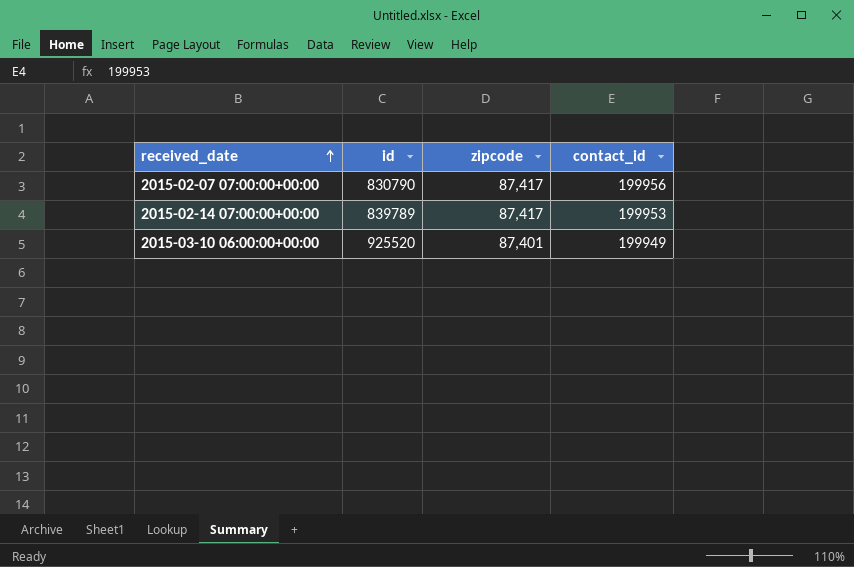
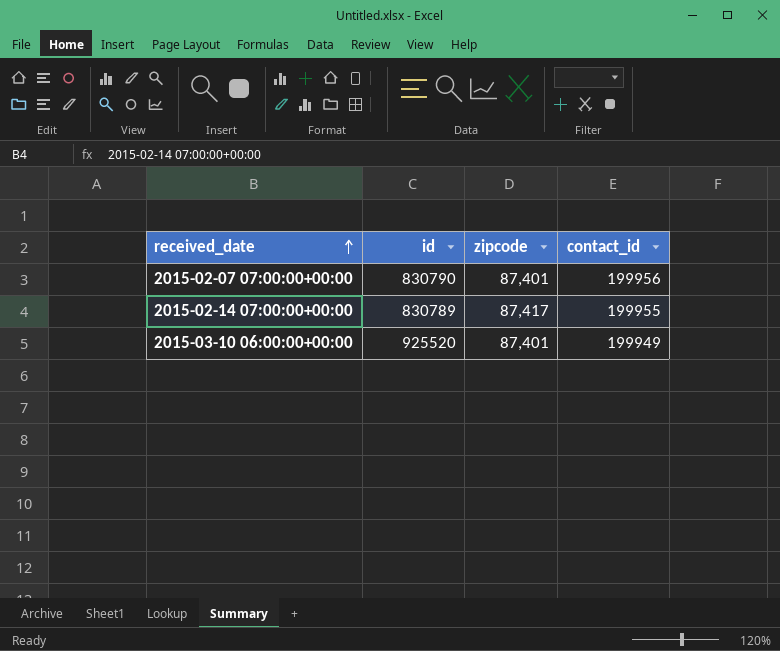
2015-02-07 07:00:00+00:00 | zipcode: 87,417 -> 87,401
2015-02-14 07:00:00+00:00 | id: 839789 -> 830789
2015-02-14 07:00:00+00:00 | contact_id: 199953 -> 199955

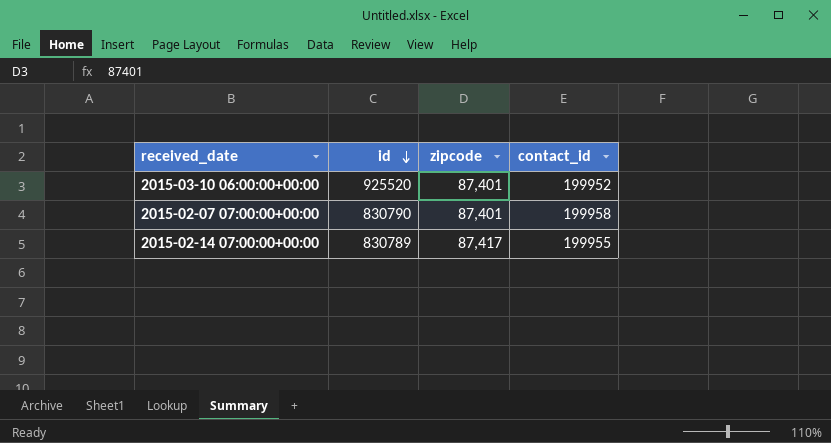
row order: received_date ascending -> id descending
2015-03-10 06:00:00+00:00 | contact_id: 199949 -> 199952
2015-02-07 07:00:00+00:00 | contact_id: 199956 -> 199958

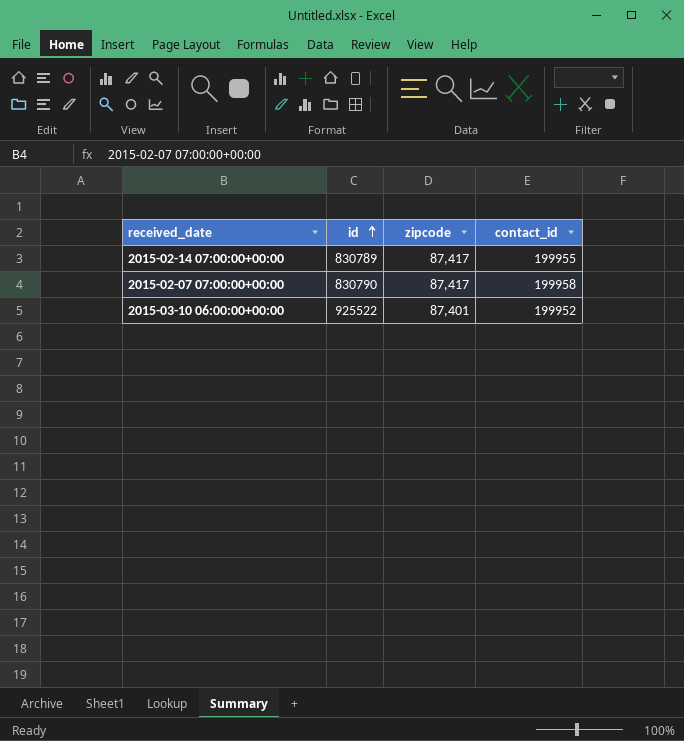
row order: id descending -> id ascending
2015-02-07 07:00:00+00:00 | zipcode: 87,401 -> 87,417
2015-03-10 06:00:00+00:00 | id: 925520 -> 925522

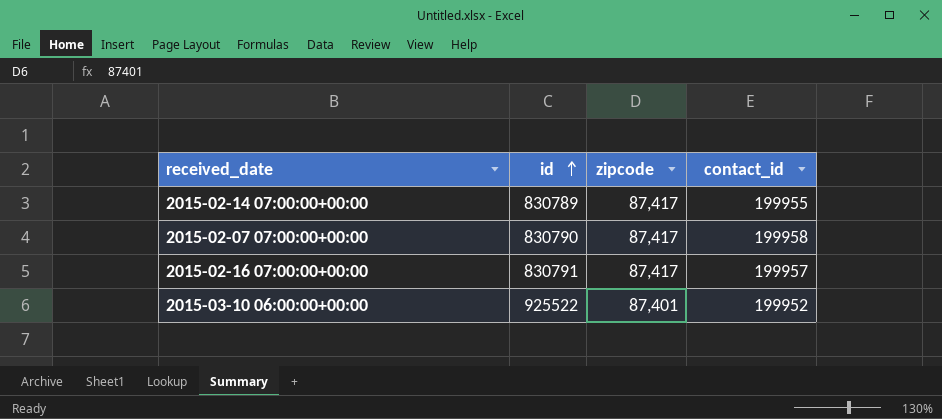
row 2015-02-16 07:00:00+00:00: none -> 830791 | 87,417 | 199957

